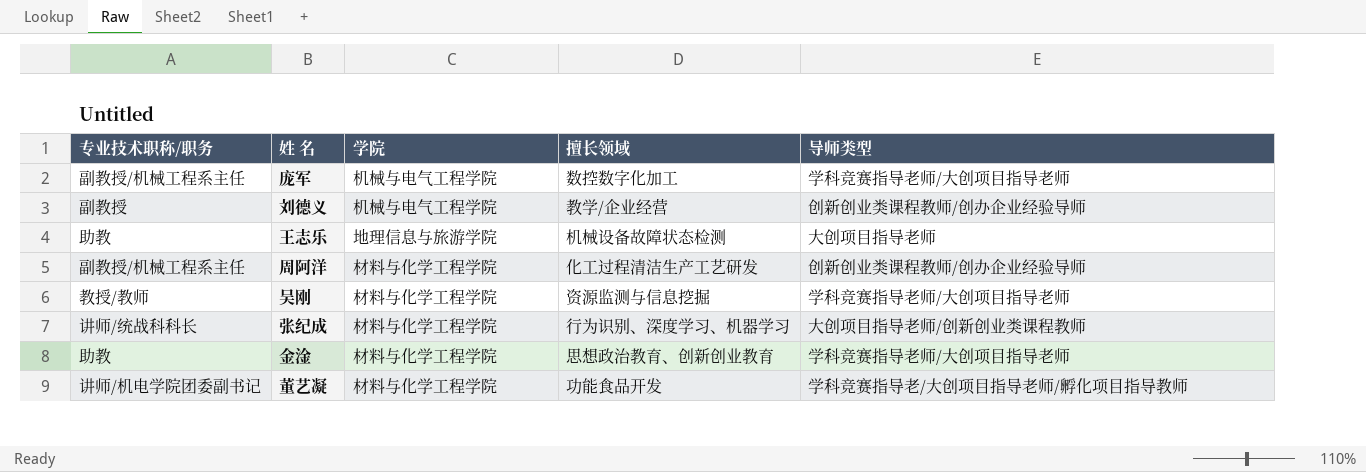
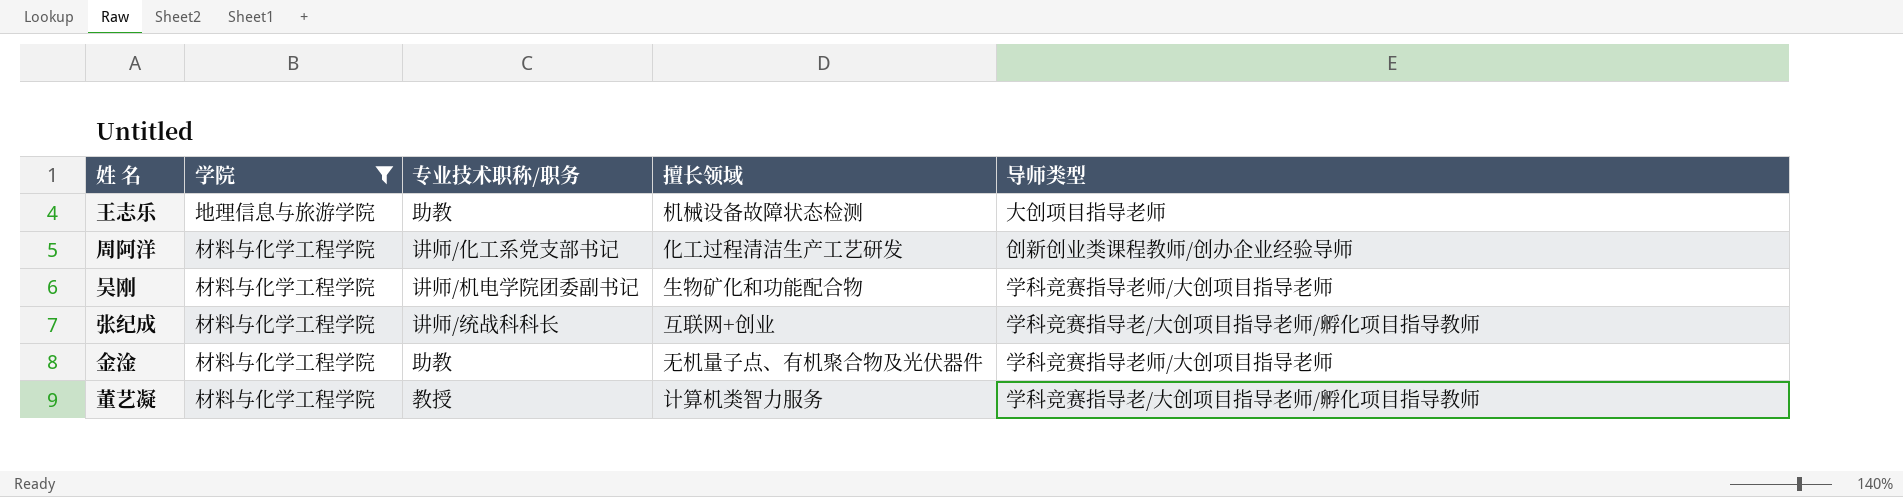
filter: none -> 学院 != 机械与电气工程学院
column 专业技术职称/职务 | position: 1 -> 3
周阿洋 | 专业技术职称/职务: 副教授/机械工程系主任 -> 讲师/化工系党支部书记
吴刚 | 专业技术职称/职务: 教授/教师 -> 讲师/机电学院团委副书记
吴刚 | 擅长领域: 资源监测与信息挖掘 -> 生物矿化和功能配合物
张纪成 | 擅长领域: 行为识别、深度学习、机器学习 -> 互联网+创业
张纪成 | 导师类型: 大创项目指导老师/创新创业类课程教师 -> 学科竞赛指导老/大创项目指导老师/孵化项目指导教师
金淦 | 擅长领域: 思想政治教育、创新创业教育 -> 无机量子点、有机聚合物及光伏器件
董艺凝 | 专业技术职称/职务: 讲师/机电学院团委副书记 -> 教授
董艺凝 | 擅长领域: 功能食品开发 -> 计算机类智力服务

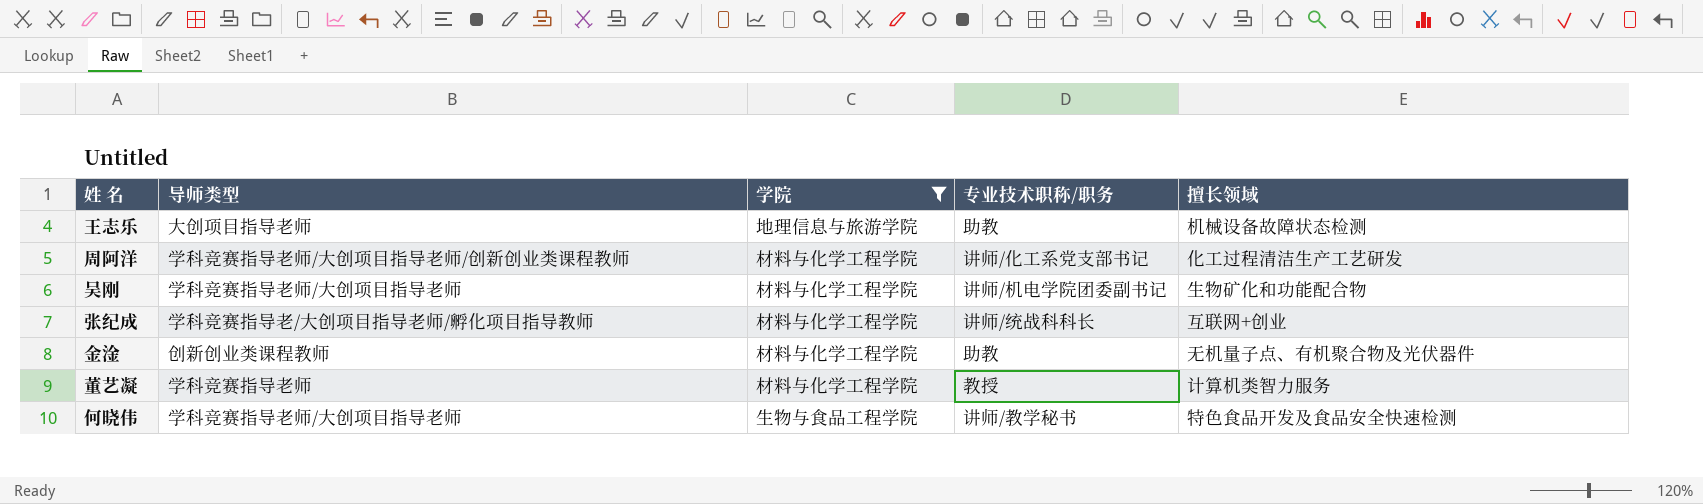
column 导师类型 | position: 5 -> 2
周阿洋 | 导师类型: 创新创业类课程教师/创办企业经验导师 -> 学科竞赛指导老师/大创项目指导老师/创新创业类课程教师
金淦 | 导师类型: 学科竞赛指导老师/大创项目指导老师 -> 创新创业类课程教师
董艺凝 | 导师类型: 学科竞赛指导老/大创项目指导老师/孵化项目指导教师 -> 学科竞赛指导老师
row 何晓伟: none -> 学科竞赛指导老师/大创项目指导老师 | 生物与食品工程学院 | 讲师/教学秘书 | 特色食品开发及食品安全快速检测

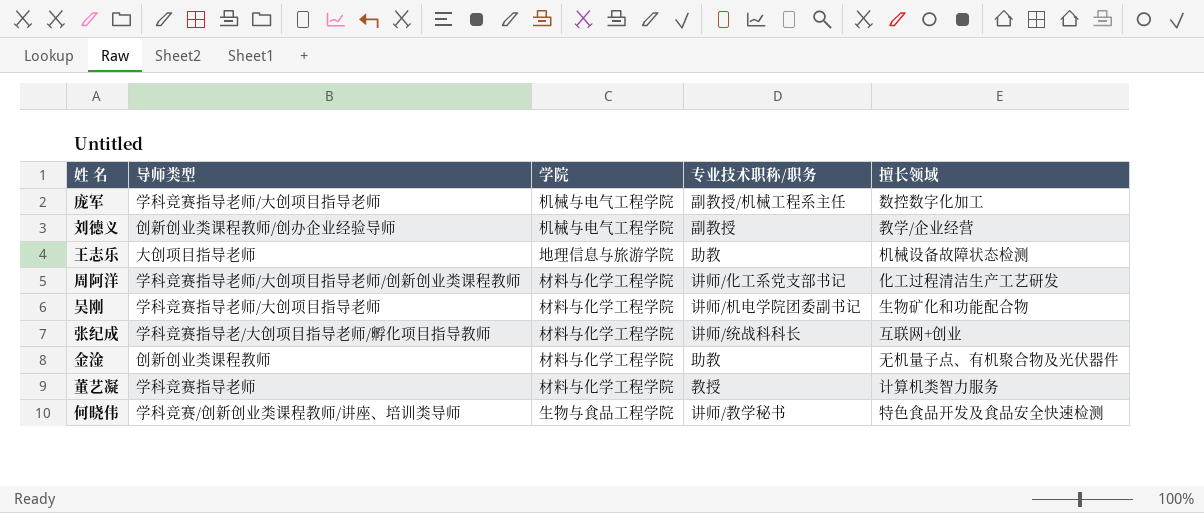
filter: 学院 != 机械与电气工程学院 -> none
何晓伟 | 导师类型: 学科竞赛指导老师/大创项目指导老师 -> 学科竞赛/创新创业类课程教师/讲座、培训类导师

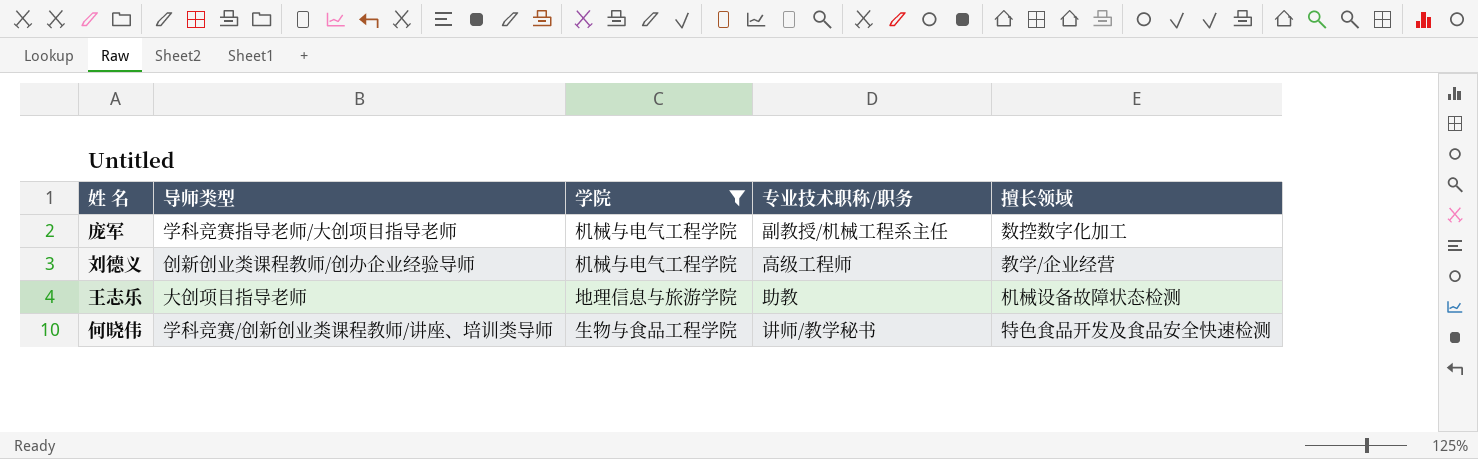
filter: none -> 学院 != 材料与化学工程学院
刘德义 | 专业技术职称/职务: 副教授 -> 高级工程师

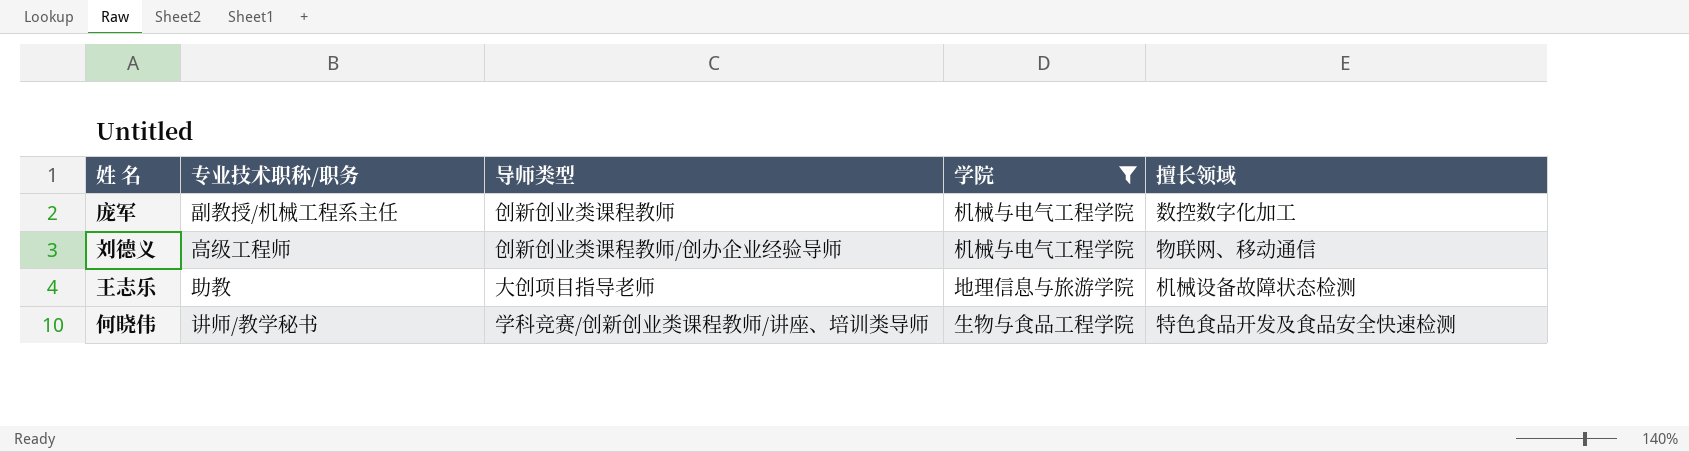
column 专业技术职称/职务 | position: 4 -> 2
庞军 | 导师类型: 学科竞赛指导老师/大创项目指导老师 -> 创新创业类课程教师
刘德义 | 擅长领域: 教学/企业经营 -> 物联网、移动通信

